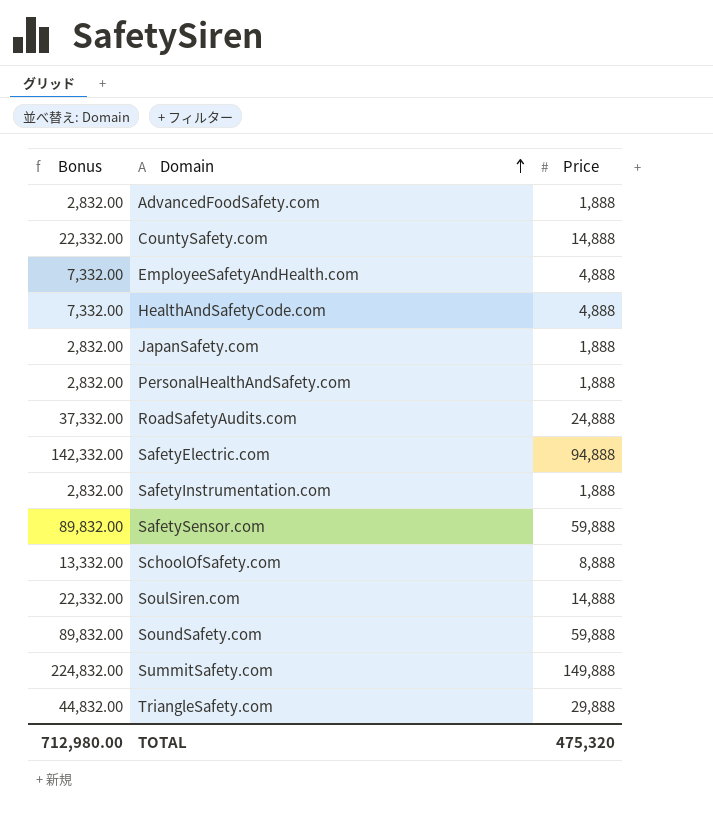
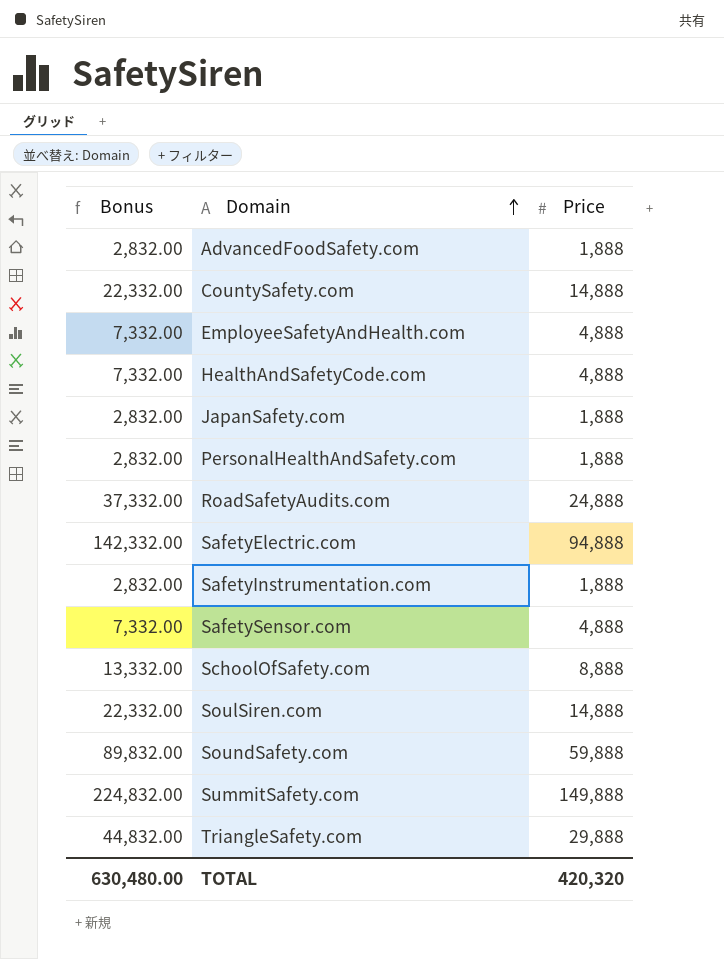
SafetySensor.com | Bonus: 89,832.00 -> 7,332.00
SafetySensor.com | Price: 59,888 -> 4,888
TOTAL | Bonus: 712,980.00 -> 630,480.00
TOTAL | Price: 475,320 -> 420,320

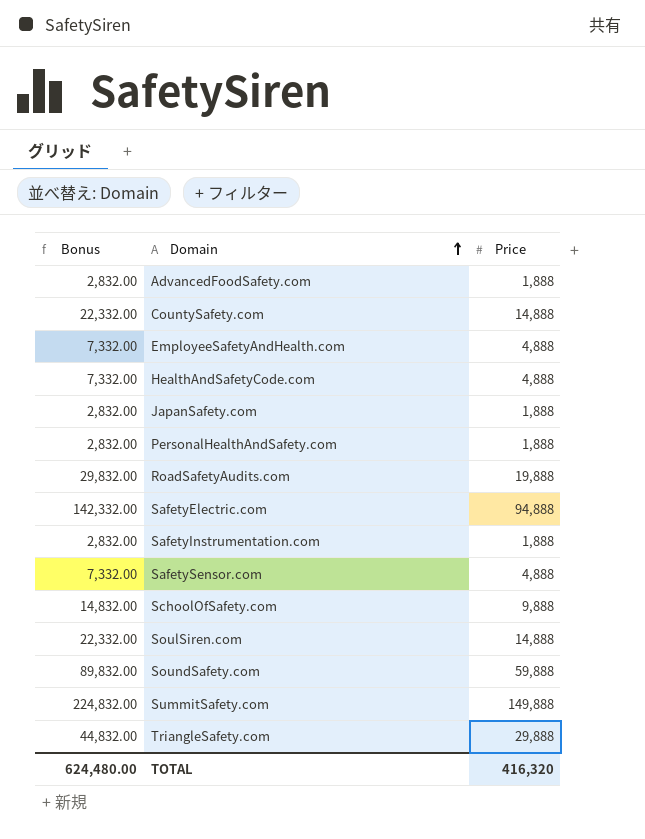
RoadSafetyAudits.com | Bonus: 37,332.00 -> 29,832.00
RoadSafetyAudits.com | Price: 24,888 -> 19,888
SchoolOfSafety.com | Bonus: 13,332.00 -> 14,832.00
SchoolOfSafety.com | Price: 8,888 -> 9,888
TOTAL | Bonus: 630,480.00 -> 624,480.00
TOTAL | Price: 420,320 -> 416,320

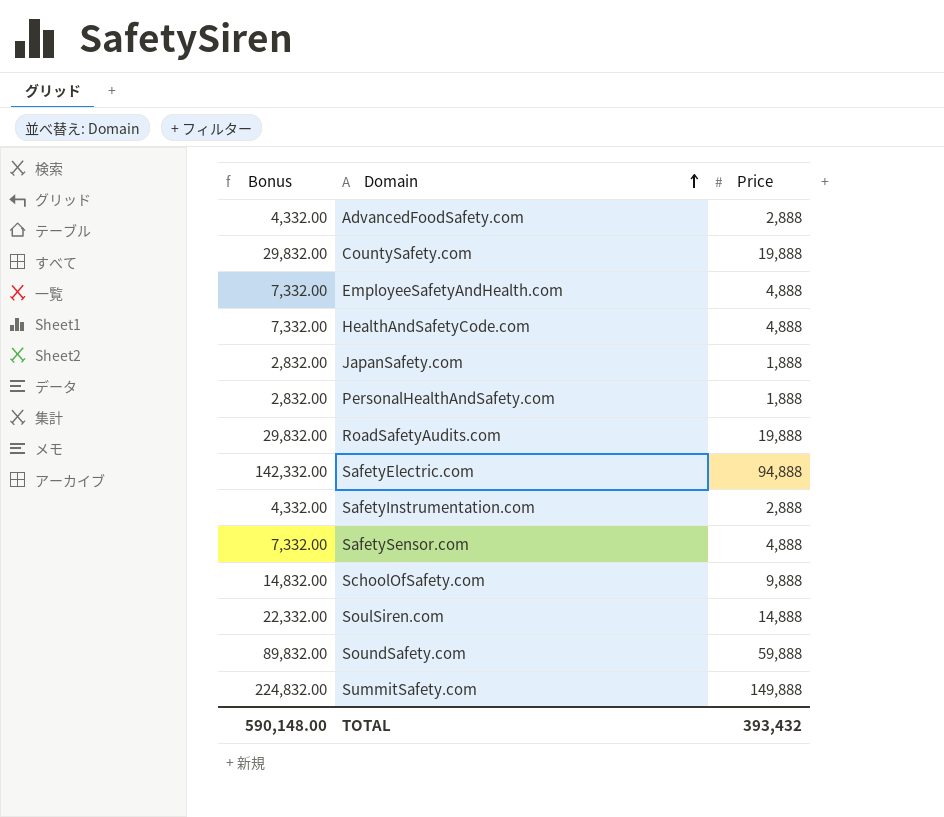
row TriangleSafety.com: 44,832.00 | 29,888 -> none
AdvancedFoodSafety.com | Bonus: 2,832.00 -> 4,332.00
AdvancedFoodSafety.com | Price: 1,888 -> 2,888
CountySafety.com | Bonus: 22,332.00 -> 29,832.00
CountySafety.com | Price: 14,888 -> 19,888
SafetyInstrumentation.com | Bonus: 2,832.00 -> 4,332.00
SafetyInstrumentation.com | Price: 1,888 -> 2,888
TOTAL | Bonus: 624,480.00 -> 590,148.00
TOTAL | Price: 416,320 -> 393,432

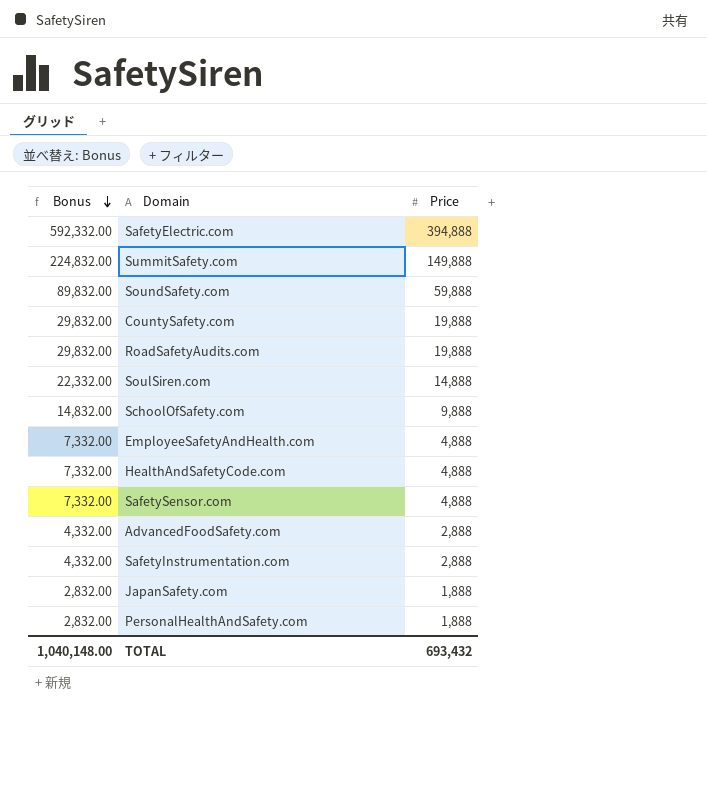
row order: Domain ascending -> Bonus descending
SafetyElectric.com | Bonus: 142,332.00 -> 592,332.00
SafetyElectric.com | Price: 94,888 -> 394,888
TOTAL | Bonus: 590,148.00 -> 1,040,148.00
TOTAL | Price: 393,432 -> 693,432

